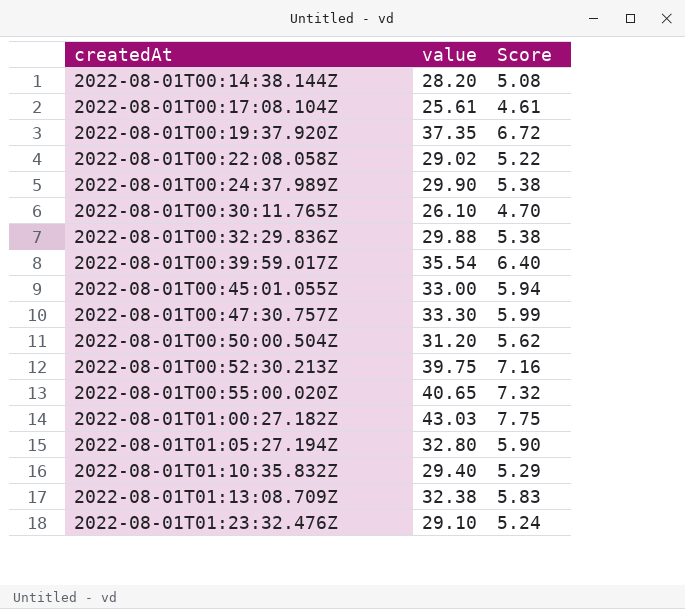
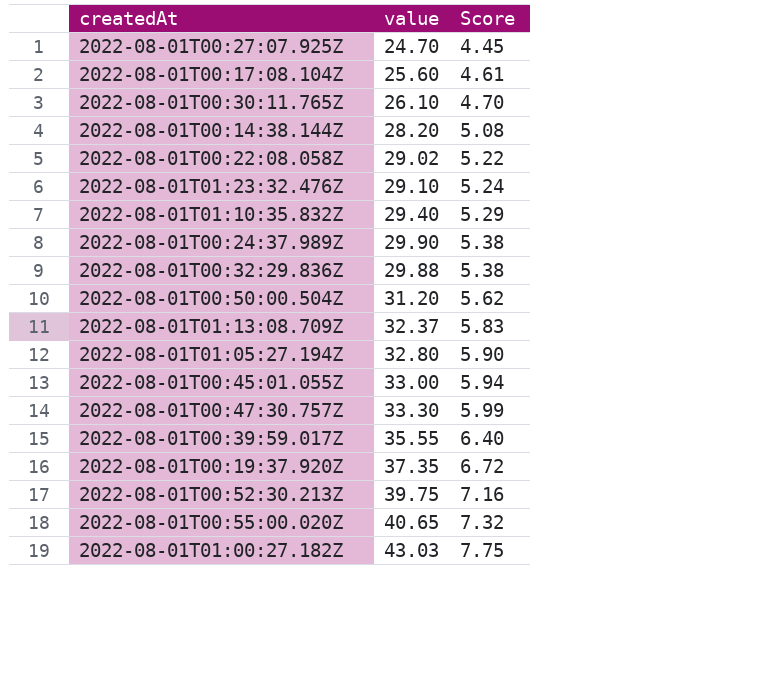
row order: createdAt ascending -> Score ascending
row 2022-08-01T00:27:07.925Z: none -> 24.70 | 4.45
2022-08-01T00:17:08.104Z | value: 25.61 -> 25.60
2022-08-01T01:13:08.709Z | value: 32.38 -> 32.37
2022-08-01T00:39:59.017Z | value: 35.54 -> 35.55

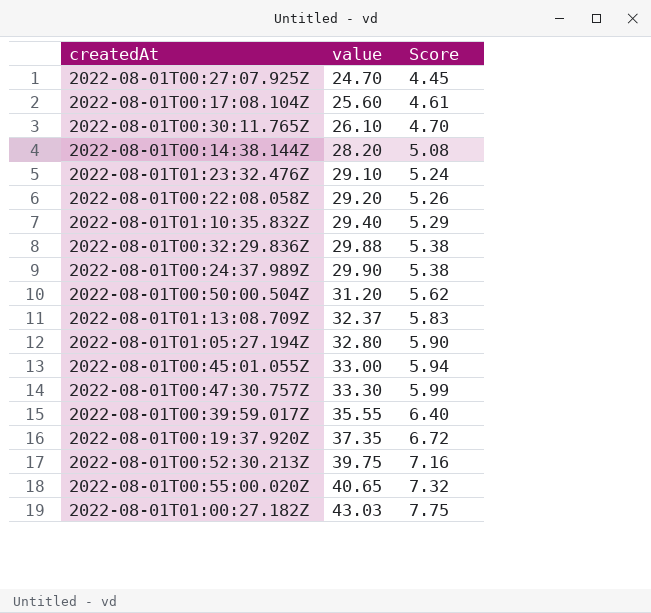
row order: Score ascending -> value ascending
2022-08-01T00:22:08.058Z | value: 29.02 -> 29.20
2022-08-01T00:22:08.058Z | Score: 5.22 -> 5.26

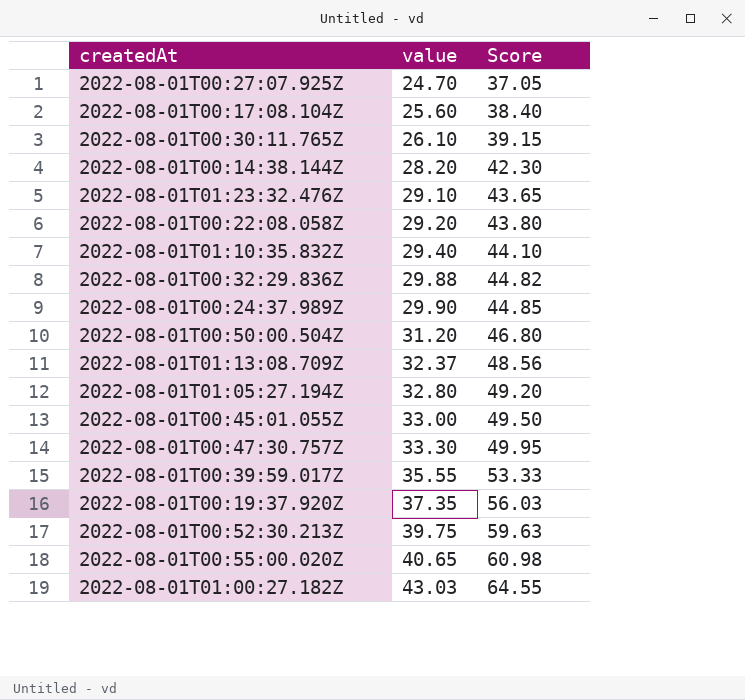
column Score | formula: [value] * 0.18 -> [value] * 1.5

